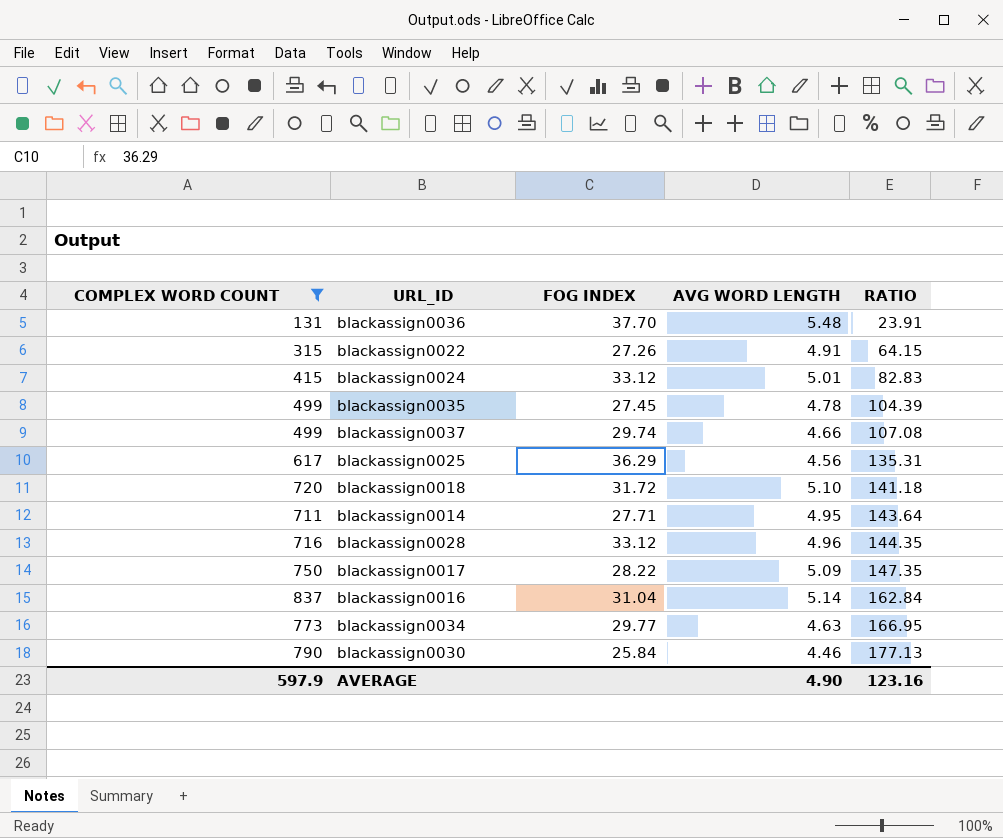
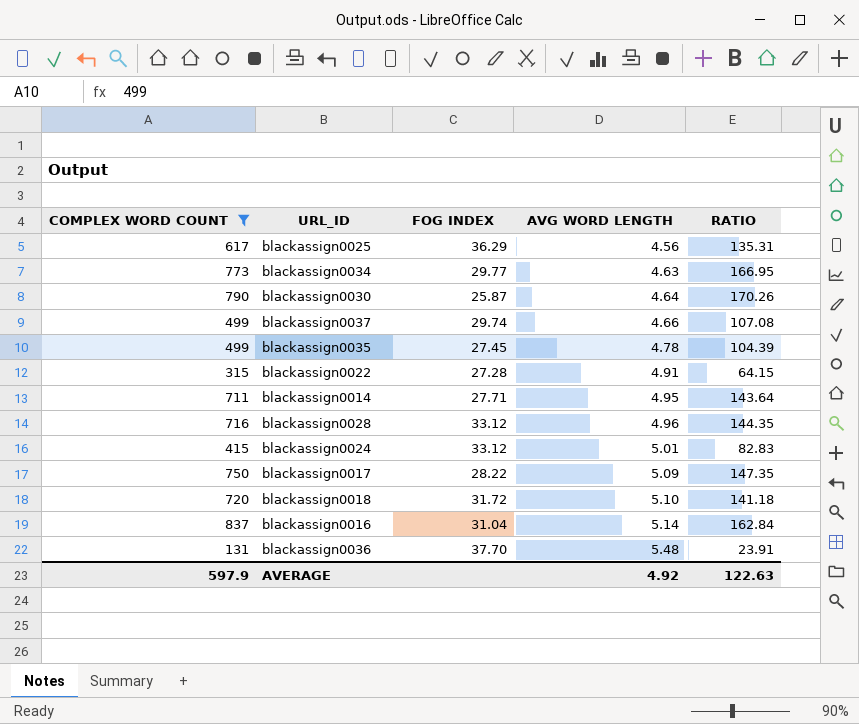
row order: RATIO ascending -> AVG WORD LENGTH ascending
blackassign0030 | FOG INDEX: 25.84 -> 25.87
blackassign0030 | AVG WORD LENGTH: 4.46 -> 4.64
blackassign0030 | RATIO: 177.13 -> 170.26
blackassign0022 | FOG INDEX: 27.26 -> 27.28
AVERAGE | AVG WORD LENGTH: 4.90 -> 4.92
AVERAGE | RATIO: 123.16 -> 122.63

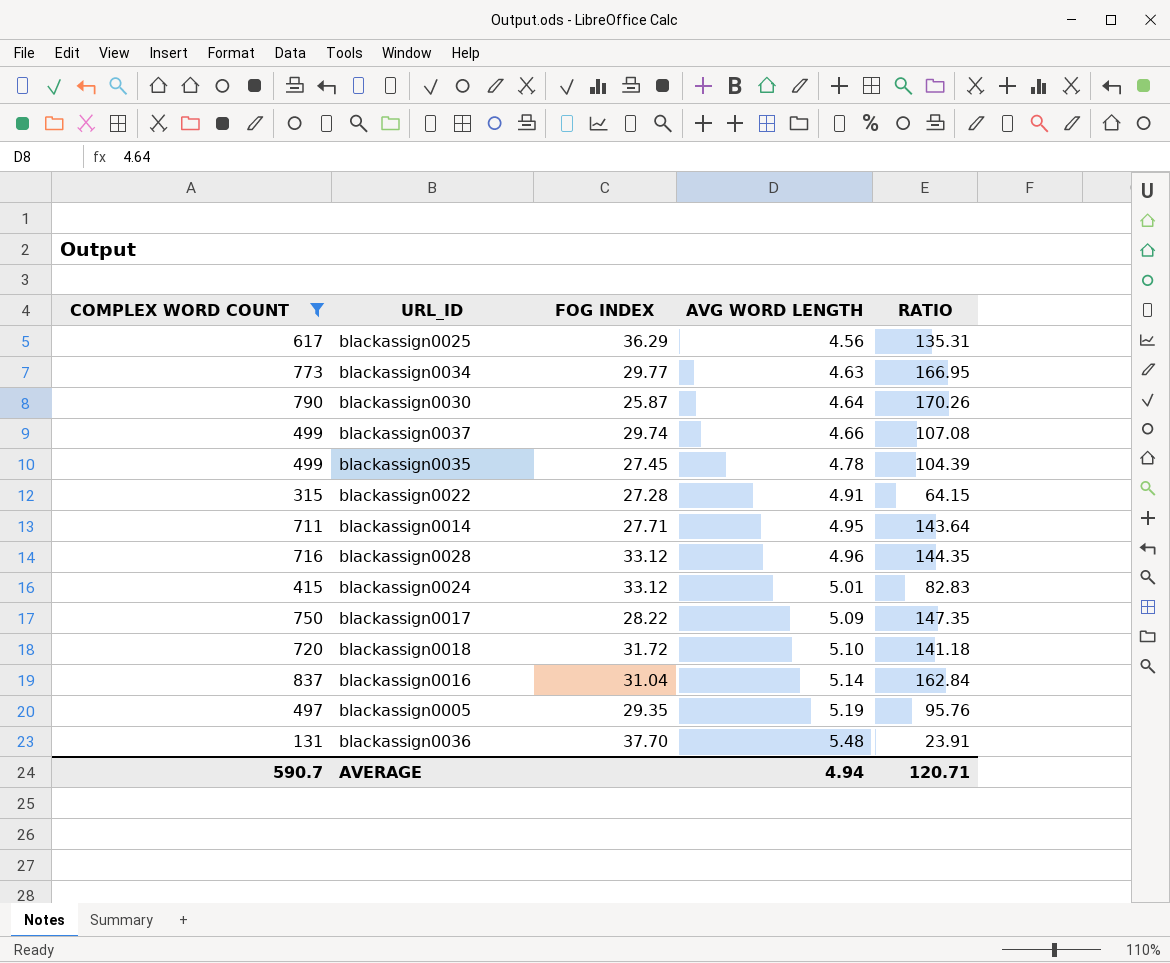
row blackassign0005: none -> 497 | 29.35 | 5.19 | 95.76
AVERAGE | COMPLEX WORD COUNT: 597.9 -> 590.7
AVERAGE | AVG WORD LENGTH: 4.92 -> 4.94
AVERAGE | RATIO: 122.63 -> 120.71

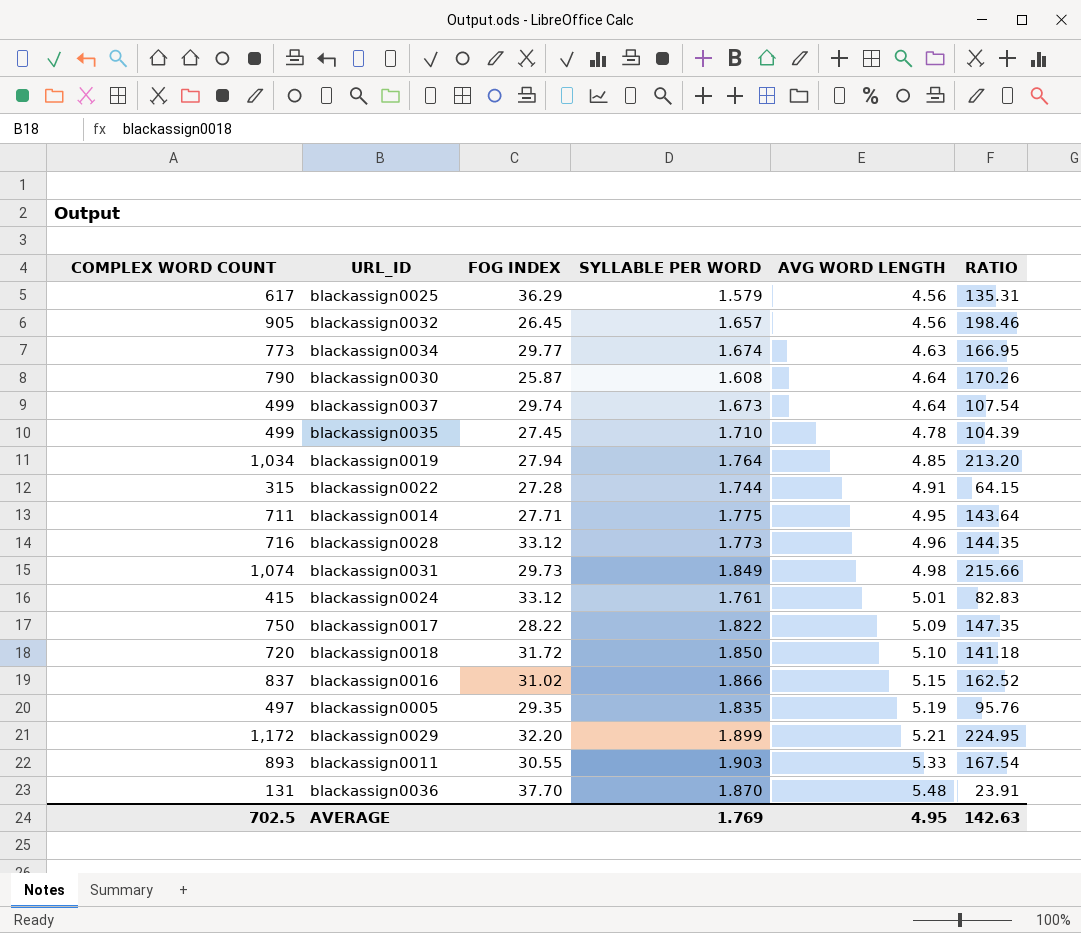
filter: COMPLEX WORD COUNT <= 837 -> none
column SYLLABLE PER WORD | position: none -> 4
blackassign0037 | AVG WORD LENGTH: 4.66 -> 4.64
blackassign0037 | RATIO: 107.08 -> 107.54
blackassign0016 | FOG INDEX: 31.04 -> 31.02
blackassign0016 | AVG WORD LENGTH: 5.14 -> 5.15
blackassign0016 | RATIO: 162.84 -> 162.52
AVERAGE | COMPLEX WORD COUNT: 590.7 -> 702.5
AVERAGE | AVG WORD LENGTH: 4.94 -> 4.95
AVERAGE | RATIO: 120.71 -> 142.63

